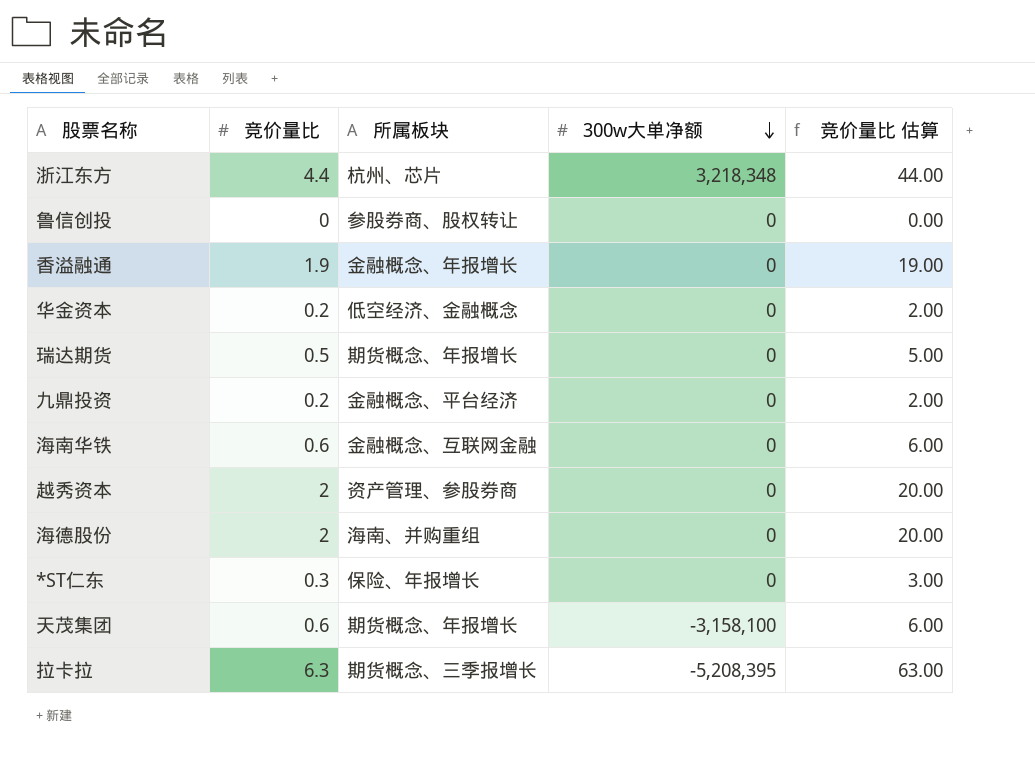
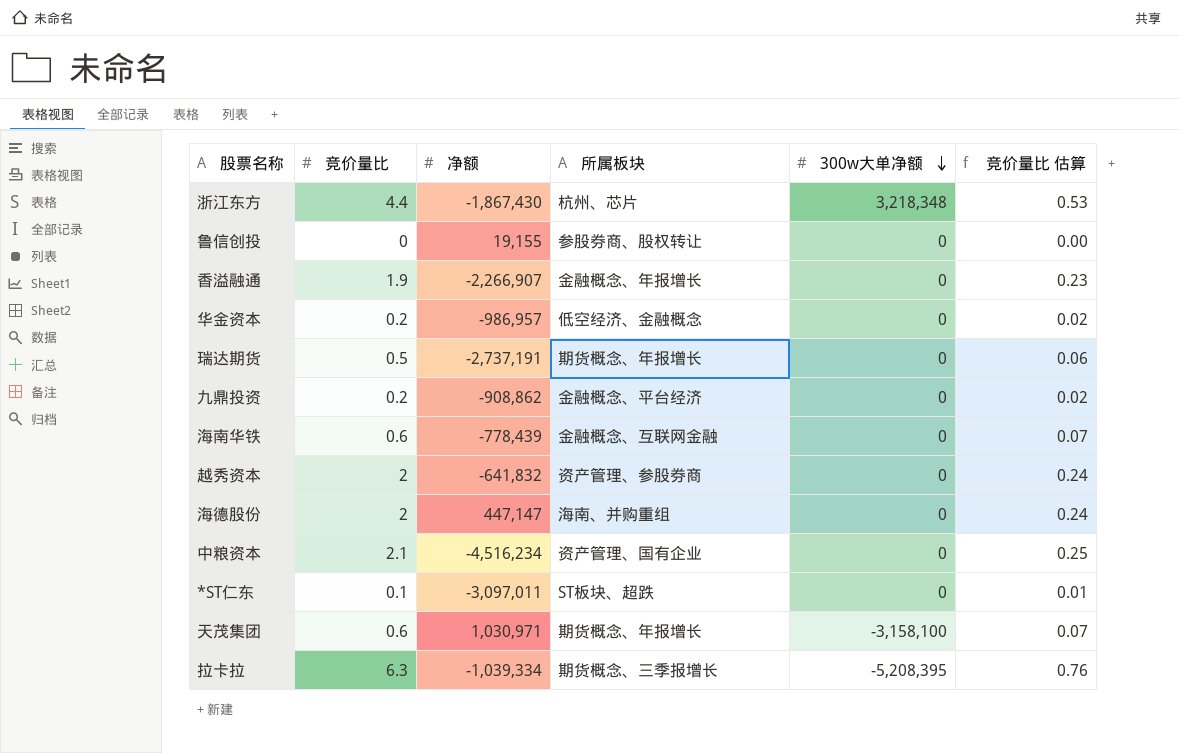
column 净额 | position: none -> 3
column 竞价量比 估算 | formula: [竞价量比] * 10 -> [竞价量比] * 0.12
row 中粮资本: none -> 2.1 | -4,516,234 | 资产管理、国有企业 | 0 | 0.25
*ST仁东 | 竞价量比: 0.3 -> 0.1
*ST仁东 | 所属板块: 保险、年报增长 -> ST板块、超跌

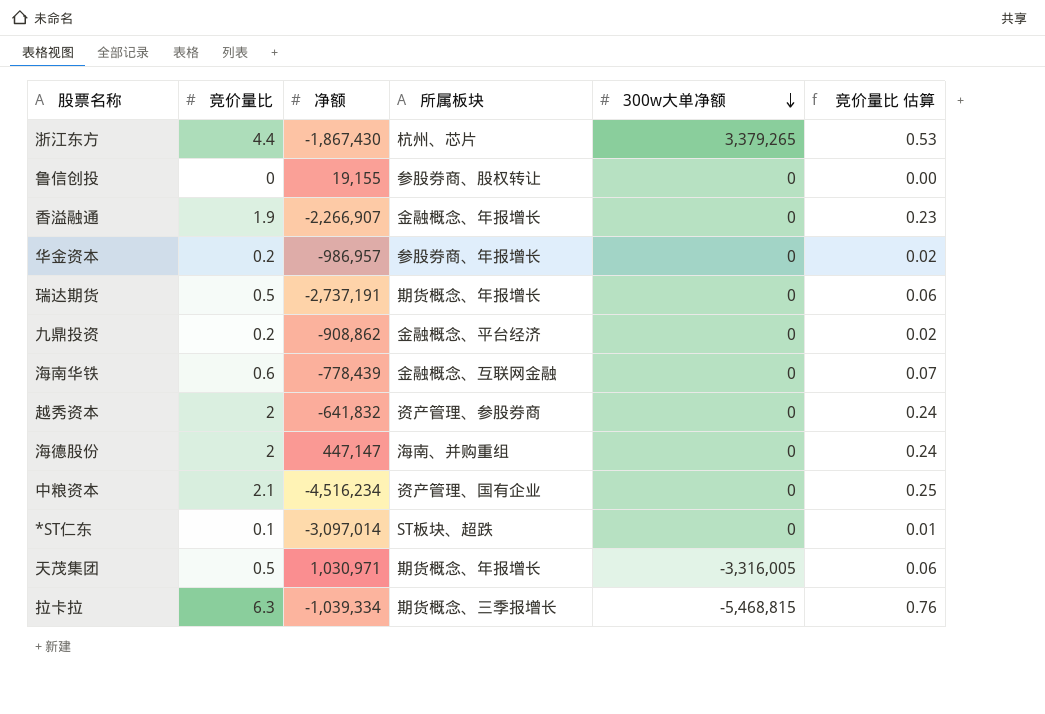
浙江东方 | 300w大单净额: 3,218,348 -> 3,379,265
华金资本 | 所属板块: 低空经济、金融概念 -> 参股券商、年报增长
*ST仁东 | 净额: -3,097,011 -> -3,097,014
天茂集团 | 竞价量比: 0.6 -> 0.5
天茂集团 | 300w大单净额: -3,158,100 -> -3,316,005
天茂集团 | 竞价量比 估算: 0.07 -> 0.06
拉卡拉 | 300w大单净额: -5,208,395 -> -5,468,815

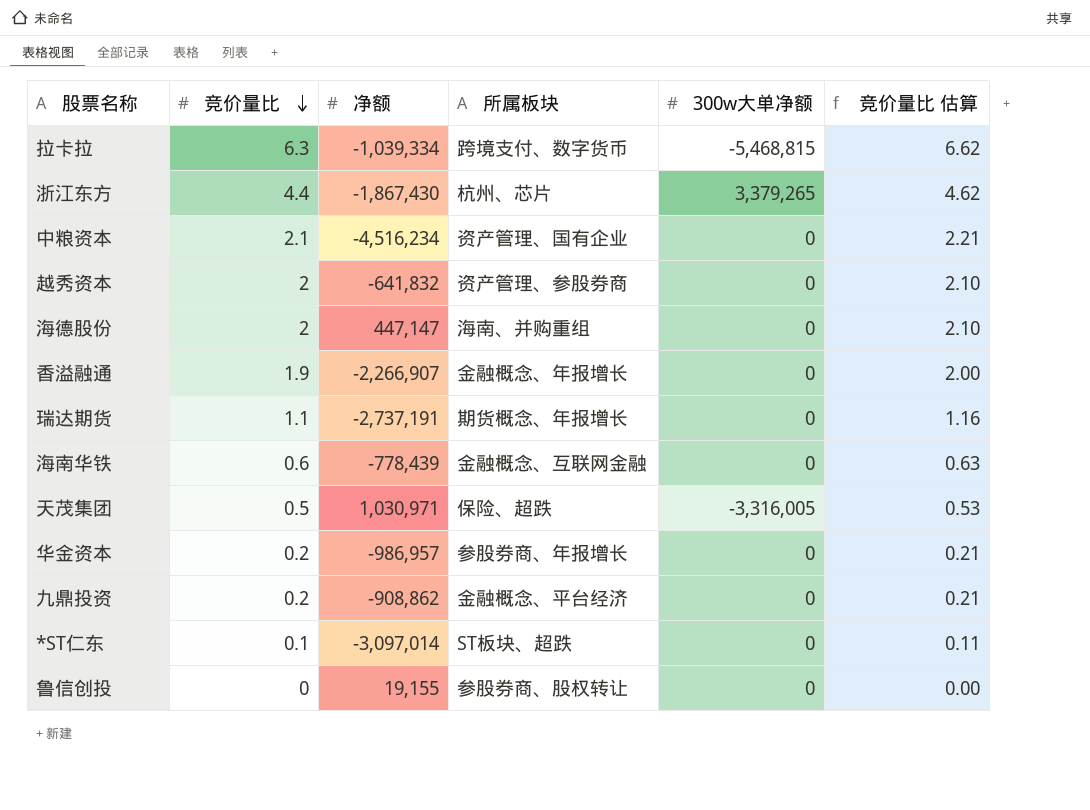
row order: 300w大单净额 descending -> 竞价量比 descending
column 竞价量比 估算 | formula: [竞价量比] * 0.12 -> [竞价量比] * 1.05
拉卡拉 | 所属板块: 期货概念、三季报增长 -> 跨境支付、数字货币
瑞达期货 | 竞价量比: 0.5 -> 1.1
天茂集团 | 所属板块: 期货概念、年报增长 -> 保险、超跌

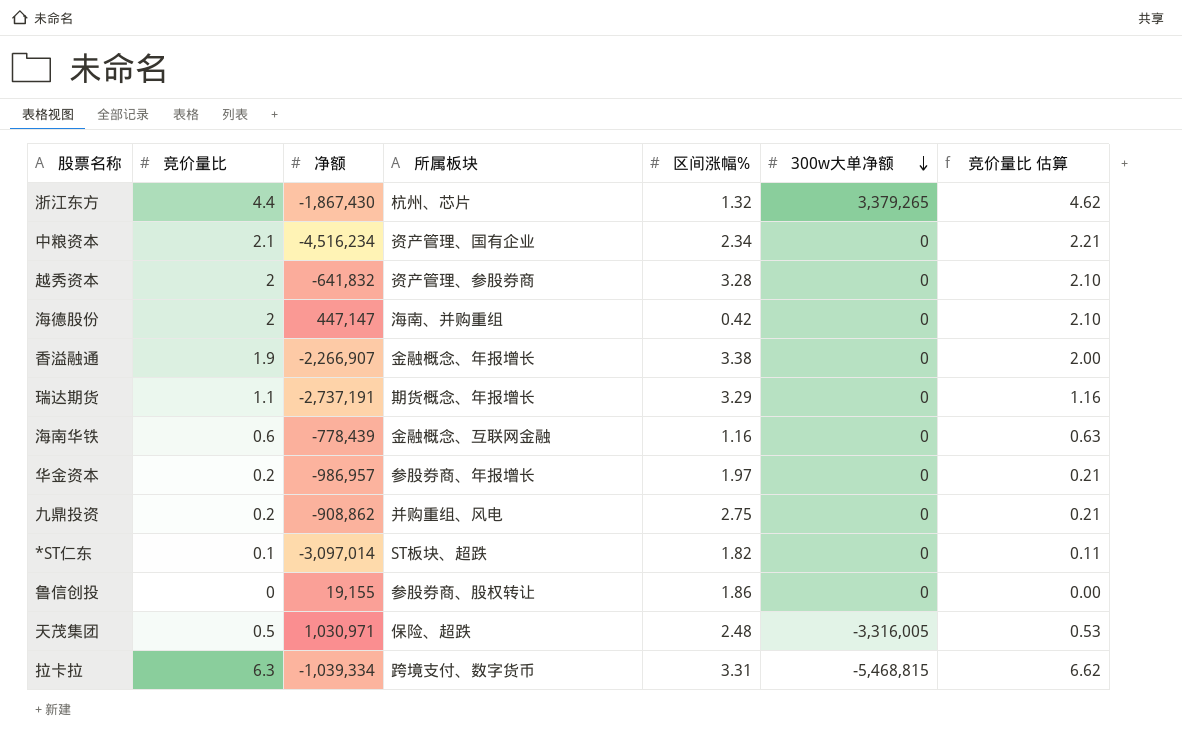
row order: 竞价量比 descending -> 300w大单净额 descending
column 区间涨幅% | position: none -> 5
九鼎投资 | 所属板块: 金融概念、平台经济 -> 并购重组、风电

